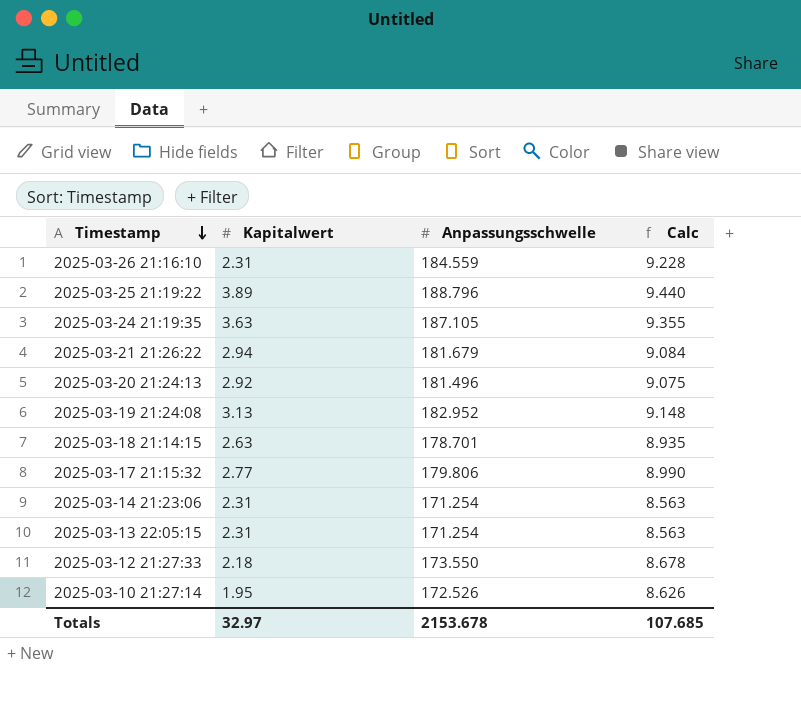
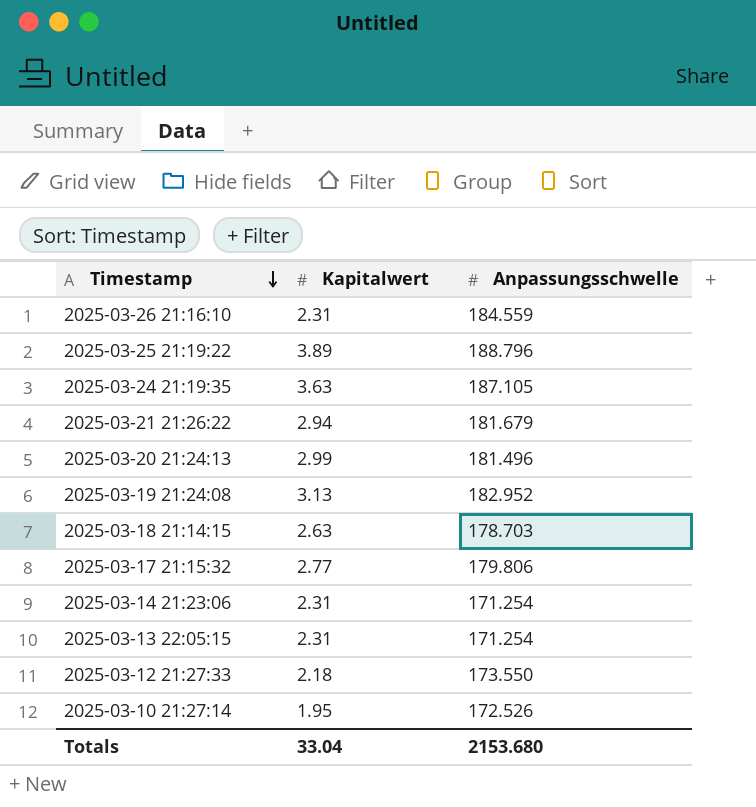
column Calc | formula: [Anpassungsschwelle] * 0.05 -> none
2025-03-20 21:24:13 | Kapitalwert: 2.92 -> 2.99
2025-03-18 21:14:15 | Anpassungsschwelle: 178.701 -> 178.703
Totals | Kapitalwert: 32.97 -> 33.04
Totals | Anpassungsschwelle: 2153.678 -> 2153.680

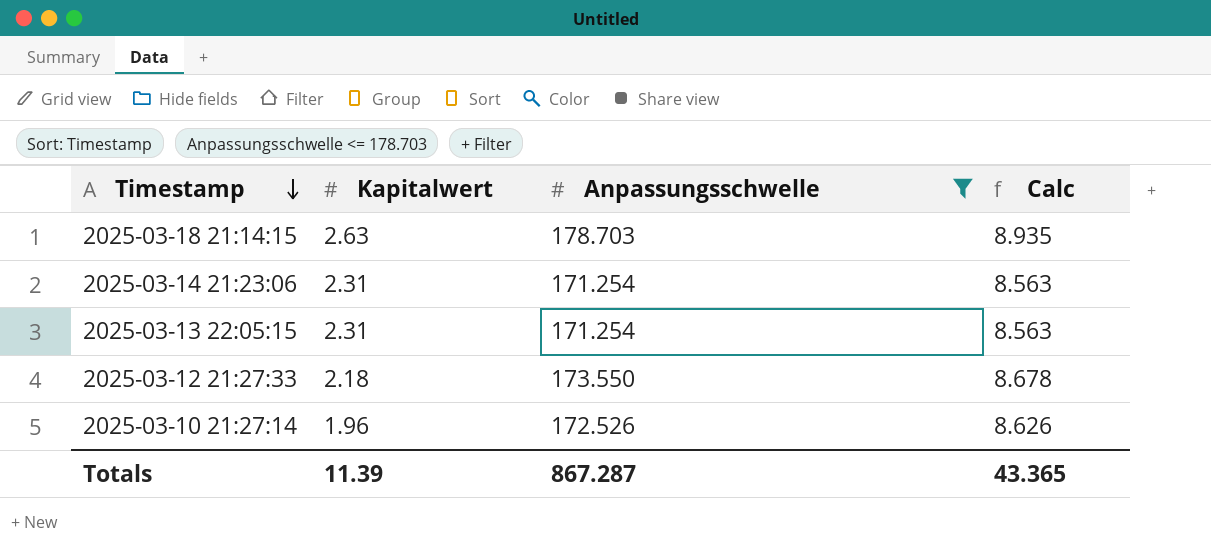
filter: none -> Anpassungsschwelle <= 178.703
column Calc | formula: none -> [Anpassungsschwelle] * 0.05
2025-03-10 21:27:14 | Kapitalwert: 1.95 -> 1.96
Totals | Kapitalwert: 33.04 -> 11.39
Totals | Anpassungsschwelle: 2153.680 -> 867.287

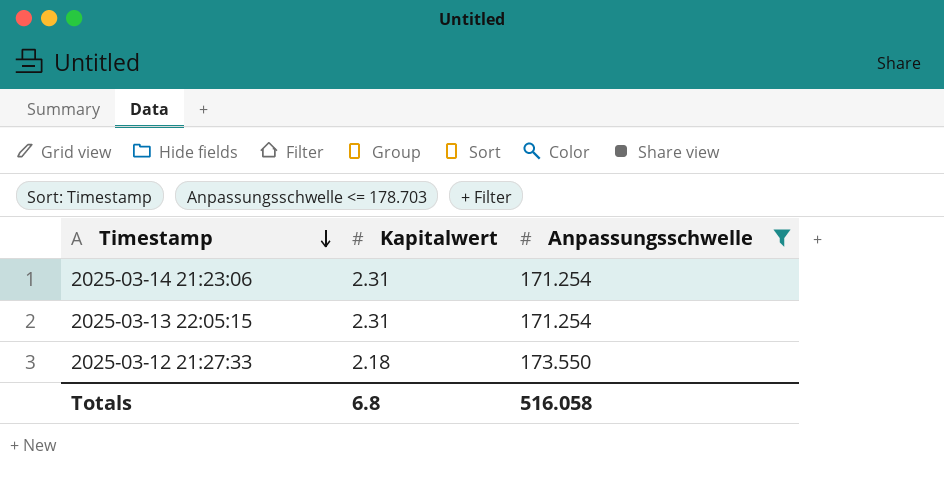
column Calc | formula: [Anpassungsschwelle] * 0.05 -> none
row 2025-03-18 21:14:15: 2.63 | 178.703 | 8.935 -> none
row 2025-03-10 21:27:14: 1.96 | 172.526 | 8.626 -> none
Totals | Kapitalwert: 11.39 -> 6.8
Totals | Anpassungsschwelle: 867.287 -> 516.058

